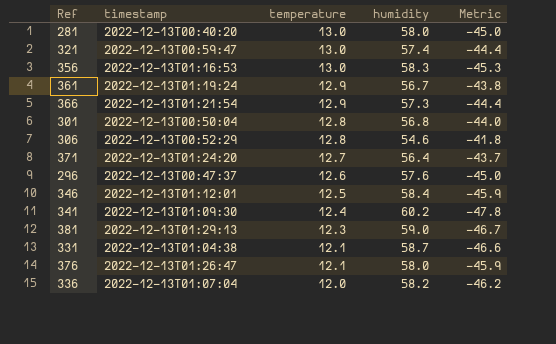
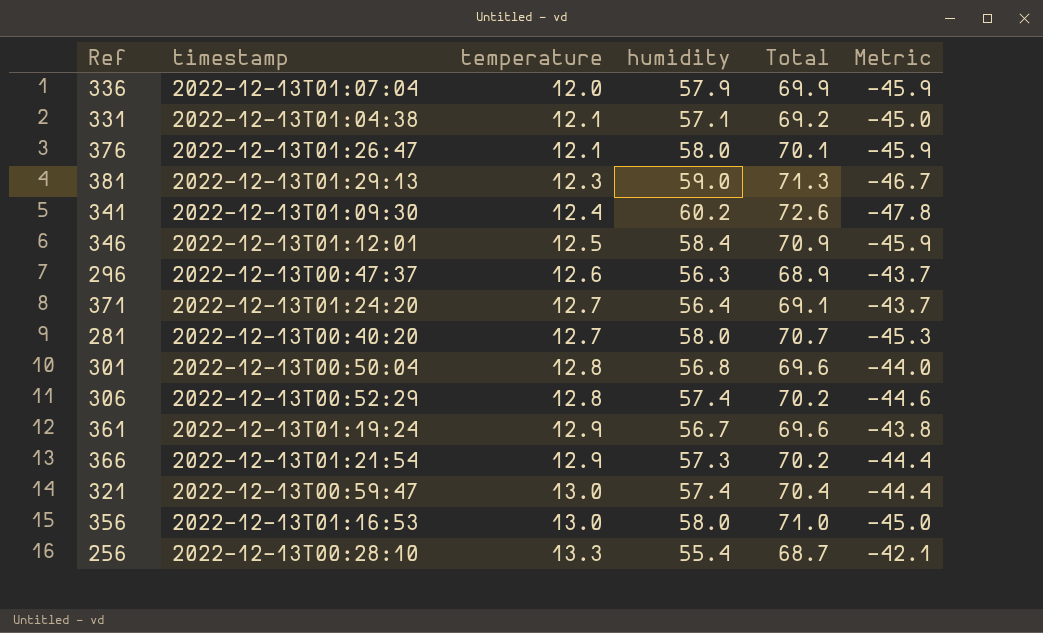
row order: temperature descending -> temperature ascending
column Total | formula: none -> [temperature] + [humidity]
336 | humidity: 58.2 -> 57.9
336 | Metric: -46.2 -> -45.9
331 | humidity: 58.7 -> 57.1
331 | Metric: -46.6 -> -45.0
296 | humidity: 57.6 -> 56.3
296 | Metric: -45.0 -> -43.7
281 | temperature: 13.0 -> 12.7
281 | Metric: -45.0 -> -45.3
306 | humidity: 54.6 -> 57.4
306 | Metric: -41.8 -> -44.6
356 | humidity: 58.3 -> 58.0
356 | Metric: -45.3 -> -45.0
row 256: none -> 2022-12-13T00:28:10 | 13.3 | 55.4 | 68.7 | -42.1

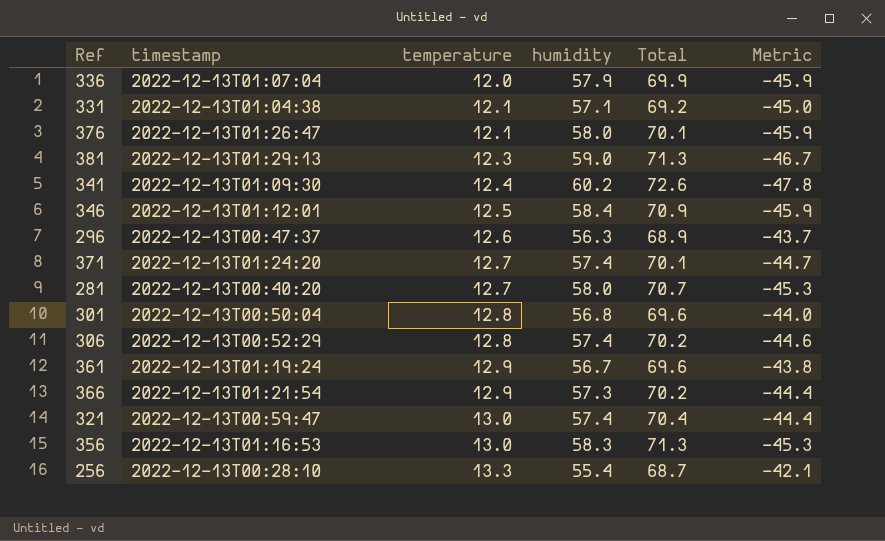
371 | humidity: 56.4 -> 57.4
371 | Total: 69.1 -> 70.1
371 | Metric: -43.7 -> -44.7
356 | humidity: 58.0 -> 58.3
356 | Total: 71.0 -> 71.3
356 | Metric: -45.0 -> -45.3

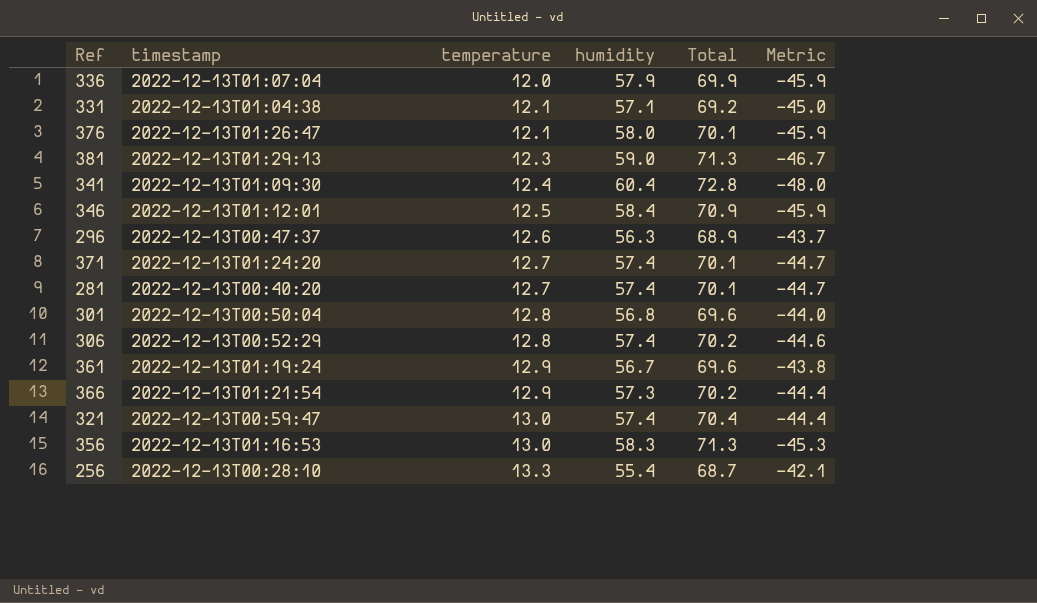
341 | humidity: 60.2 -> 60.4
341 | Total: 72.6 -> 72.8
341 | Metric: -47.8 -> -48.0
281 | humidity: 58.0 -> 57.4
281 | Total: 70.7 -> 70.1
281 | Metric: -45.3 -> -44.7

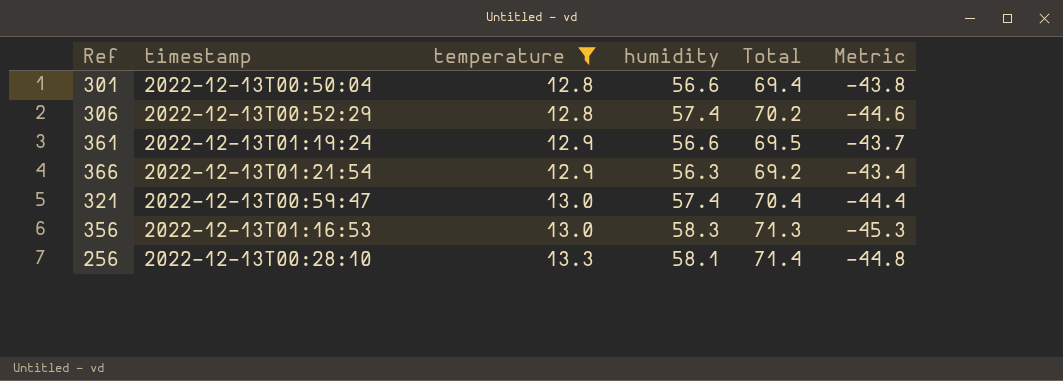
filter: none -> temperature >= 12.8
301 | humidity: 56.8 -> 56.6
301 | Total: 69.6 -> 69.4
301 | Metric: -44.0 -> -43.8
361 | humidity: 56.7 -> 56.6
361 | Total: 69.6 -> 69.5
361 | Metric: -43.8 -> -43.7
366 | humidity: 57.3 -> 56.3
366 | Total: 70.2 -> 69.2
366 | Metric: -44.4 -> -43.4
256 | humidity: 55.4 -> 58.1
256 | Total: 68.7 -> 71.4
256 | Metric: -42.1 -> -44.8

